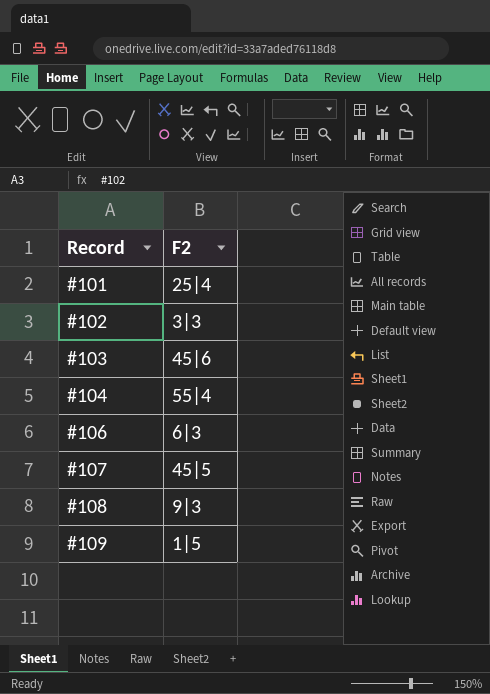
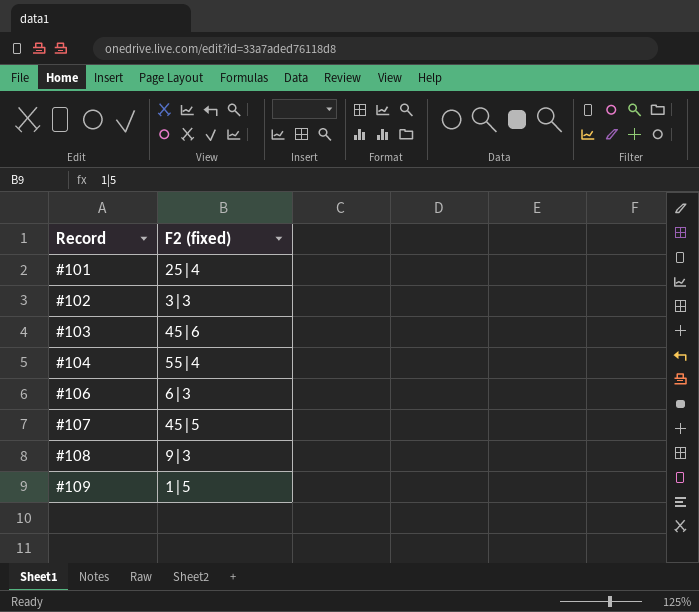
column name: F2 -> F2 (fixed)

